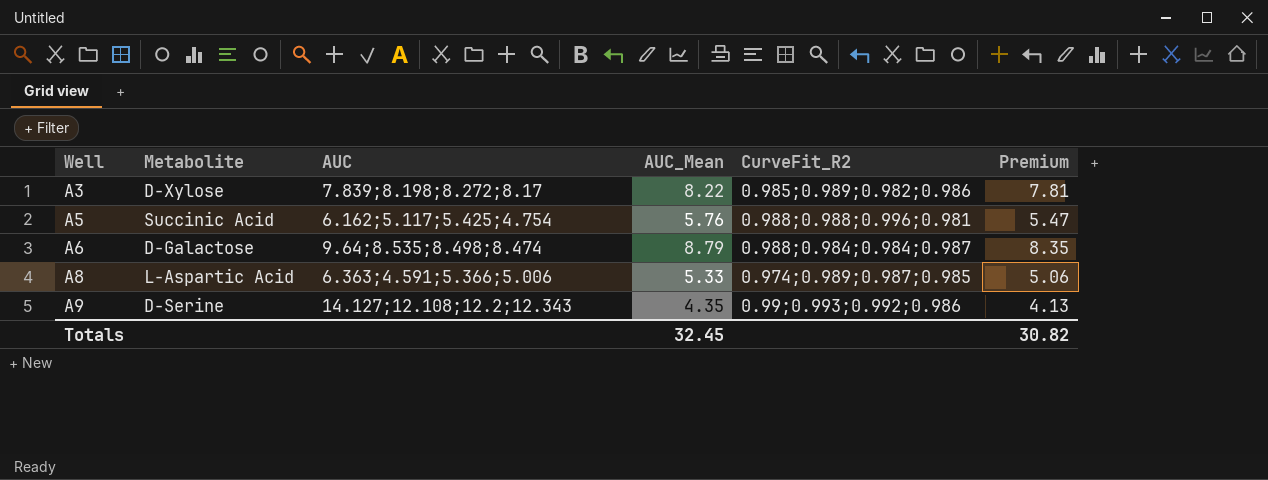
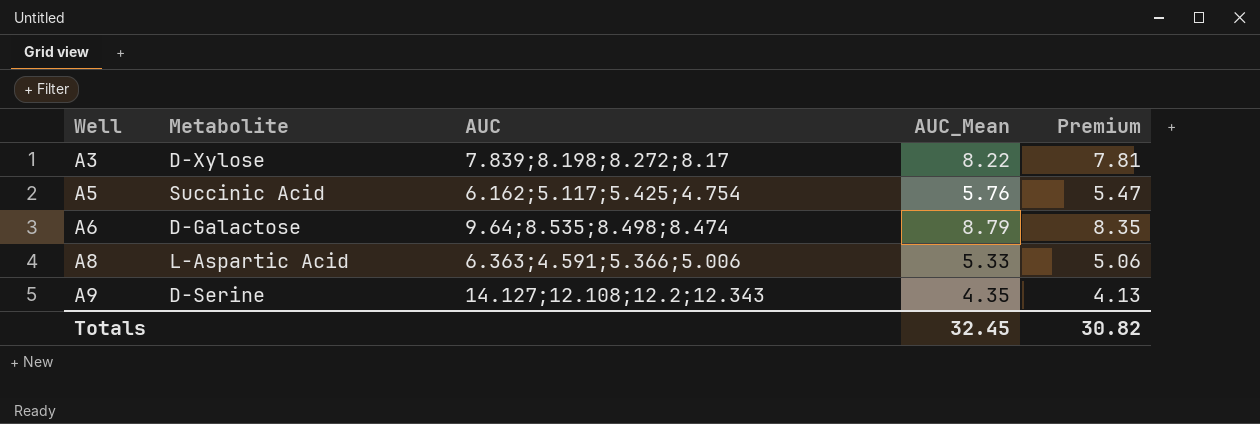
column CurveFit_R2 | position: 5 -> none

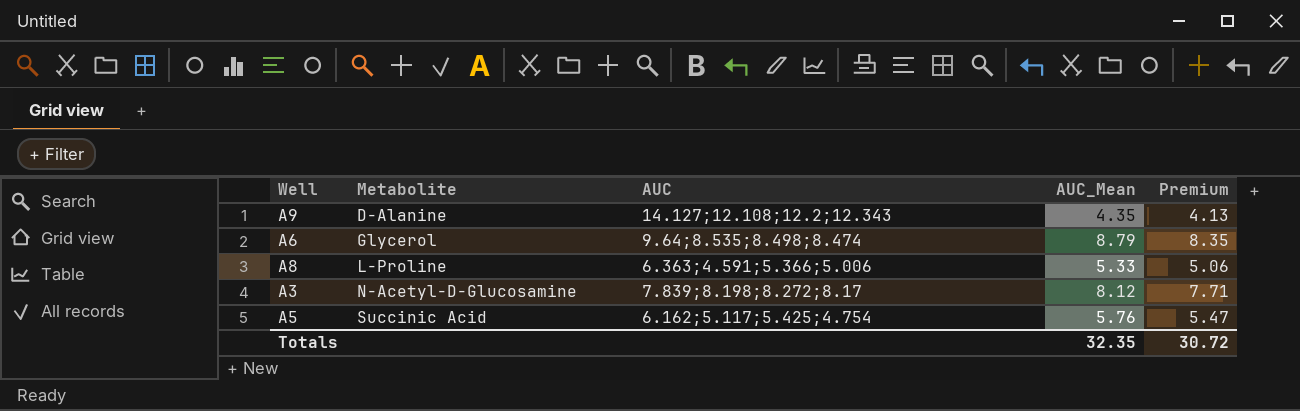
row order: Well ascending -> Metabolite ascending
A9 | Metabolite: D-Serine -> D-Alanine
A6 | Metabolite: D-Galactose -> Glycerol
A8 | Metabolite: L-Aspartic Acid -> L-Proline
A3 | Metabolite: D-Xylose -> N-Acetyl-D-Glucosamine
A3 | AUC_Mean: 8.22 -> 8.12
A3 | Premium: 7.81 -> 7.71
Totals | AUC_Mean: 32.45 -> 32.35
Totals | Premium: 30.82 -> 30.72

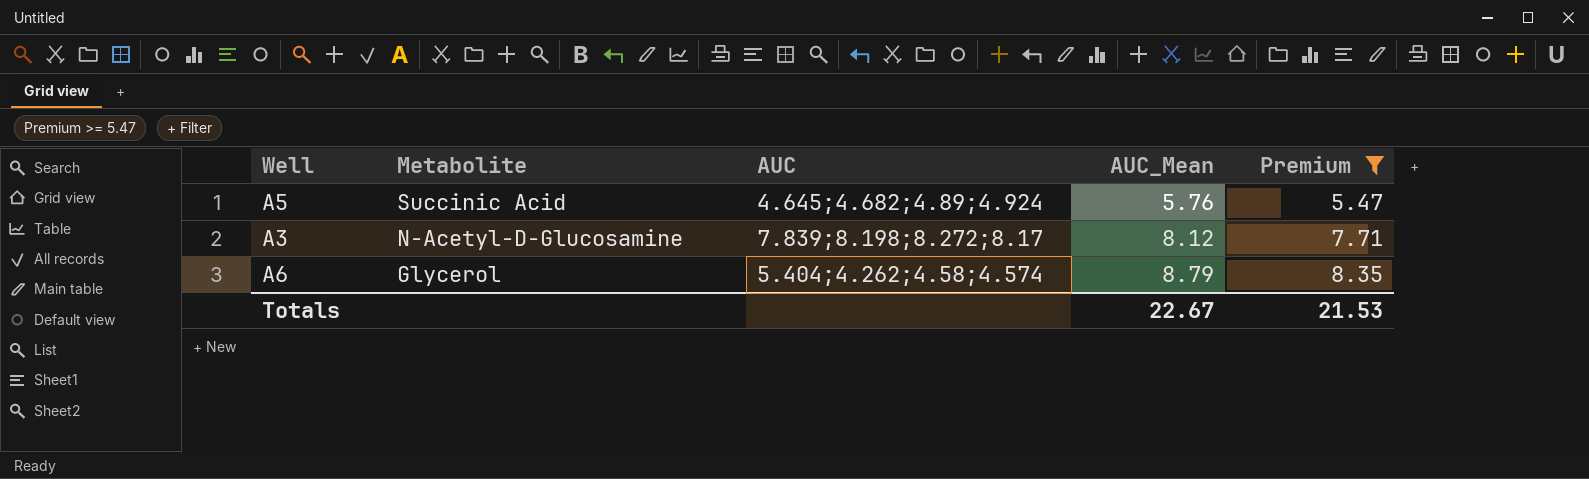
filter: none -> Premium >= 5.47
row order: Metabolite ascending -> Metabolite descending
A5 | AUC: 6.162;5.117;5.425;4.754 -> 4.645;4.682;4.89;4.924
A6 | AUC: 9.64;8.535;8.498;8.474 -> 5.404;4.262;4.58;4.574
Totals | AUC_Mean: 32.35 -> 22.67
Totals | Premium: 30.72 -> 21.53

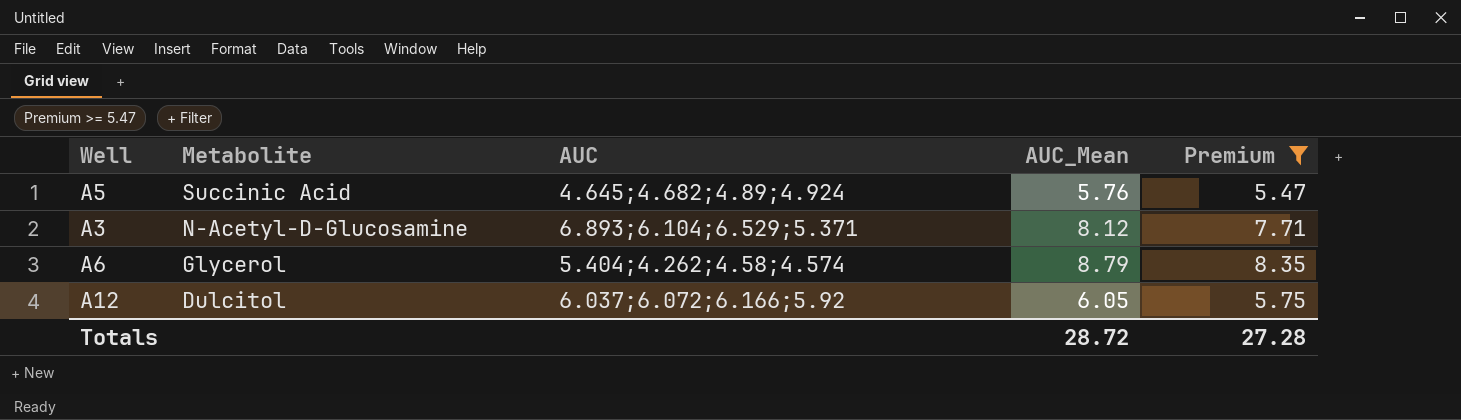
A3 | AUC: 7.839;8.198;8.272;8.17 -> 6.893;6.104;6.529;5.371
row A12: none -> Dulcitol | 6.037;6.072;6.166;5.92 | 6.05 | 5.75
Totals | AUC_Mean: 22.67 -> 28.72
Totals | Premium: 21.53 -> 27.28

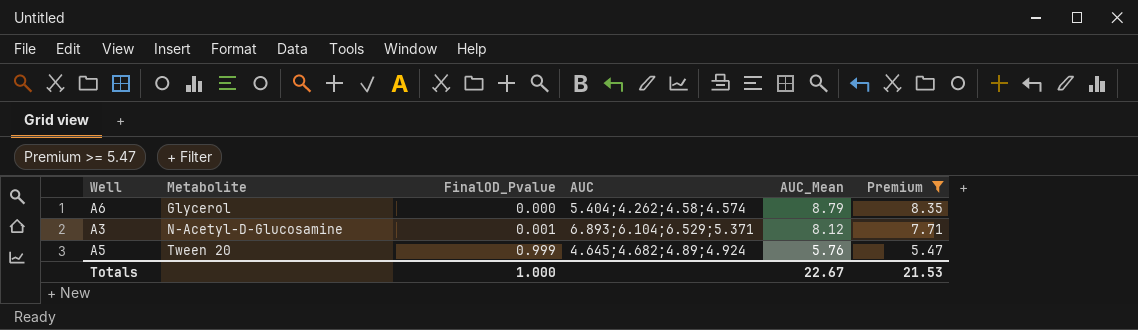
row order: Metabolite descending -> Metabolite ascending
column FinalOD_Pvalue | position: none -> 3
row A12: Dulcitol | 6.037;6.072;6.166;5.92 | 6.05 | 5.75 -> none
A5 | Metabolite: Succinic Acid -> Tween 20
Totals | AUC_Mean: 28.72 -> 22.67
Totals | Premium: 27.28 -> 21.53

